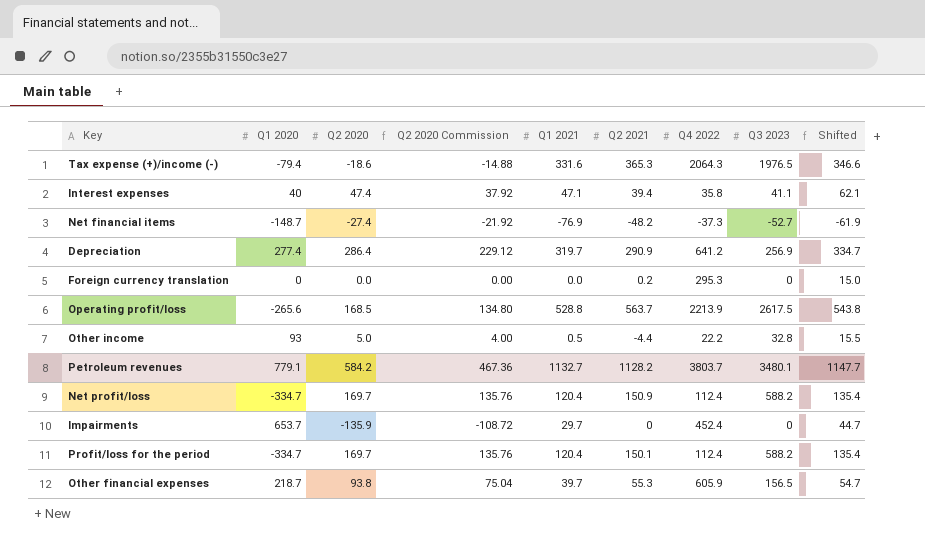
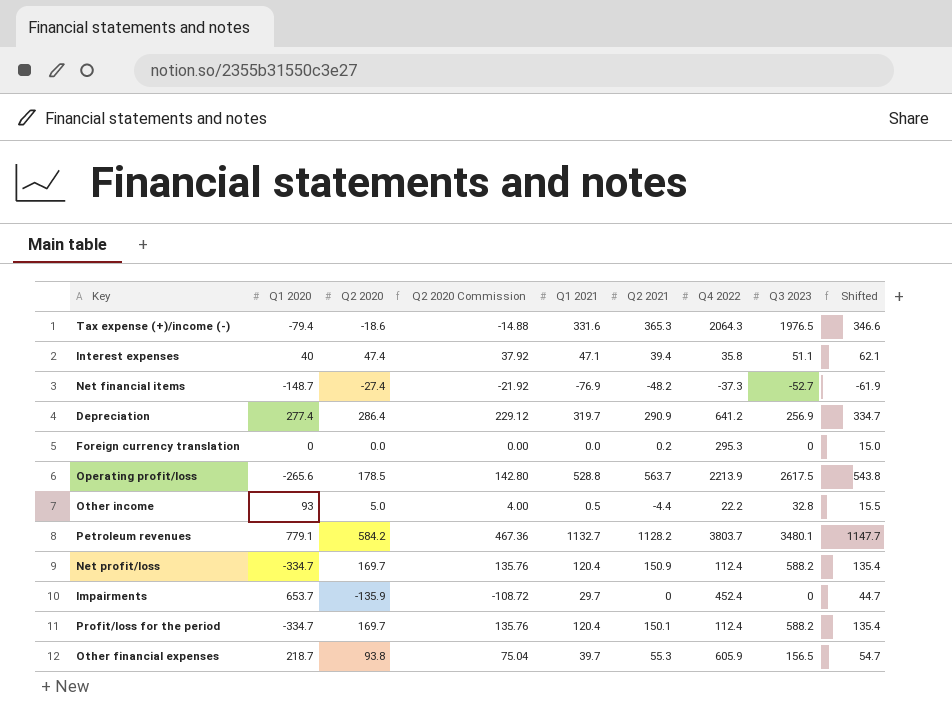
Interest expenses | Q3 2023: 41.1 -> 51.1
Operating profit/loss | Q2 2020: 168.5 -> 178.5
Operating profit/loss | Q2 2020 Commission: 134.80 -> 142.80

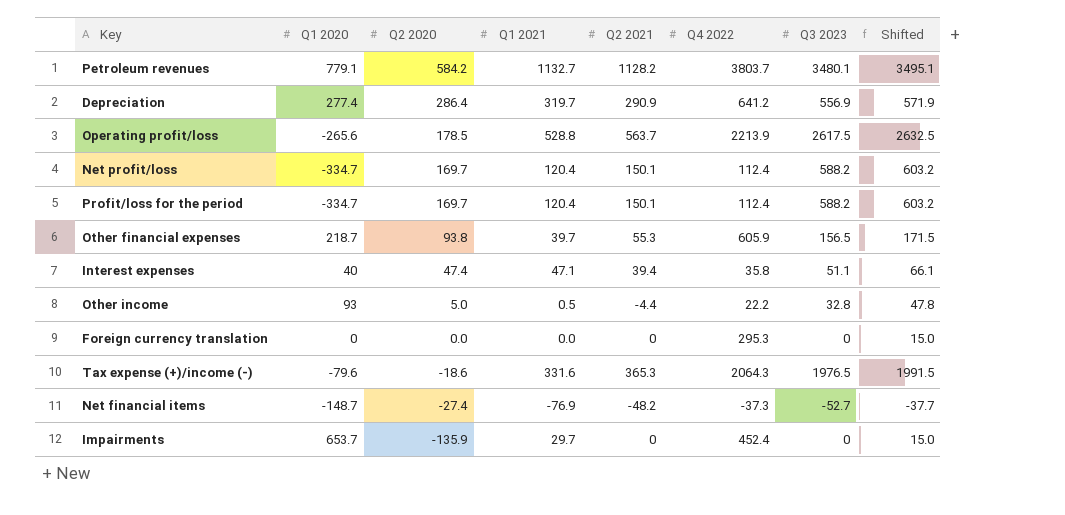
row order: none -> Q2 2020 descending
column Q2 2020 Commission | formula: [Q2 2020] * 0.8 -> none
column Shifted | formula: [Q1 2021] + 15 -> [Q3 2023] + 15
Depreciation | Q3 2023: 256.9 -> 556.9
Net profit/loss | Q2 2021: 150.9 -> 150.1
Foreign currency translation | Q2 2021: 0.2 -> 0
Tax expense (+)/income (-) | Q1 2020: -79.4 -> -79.6

